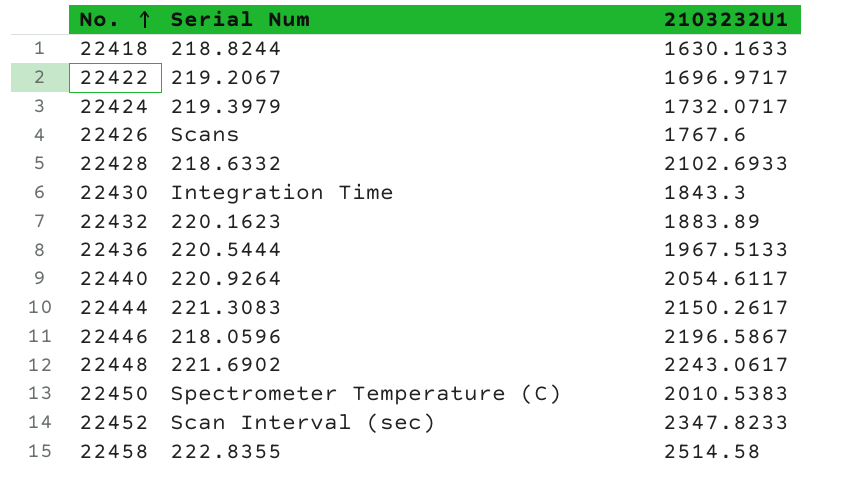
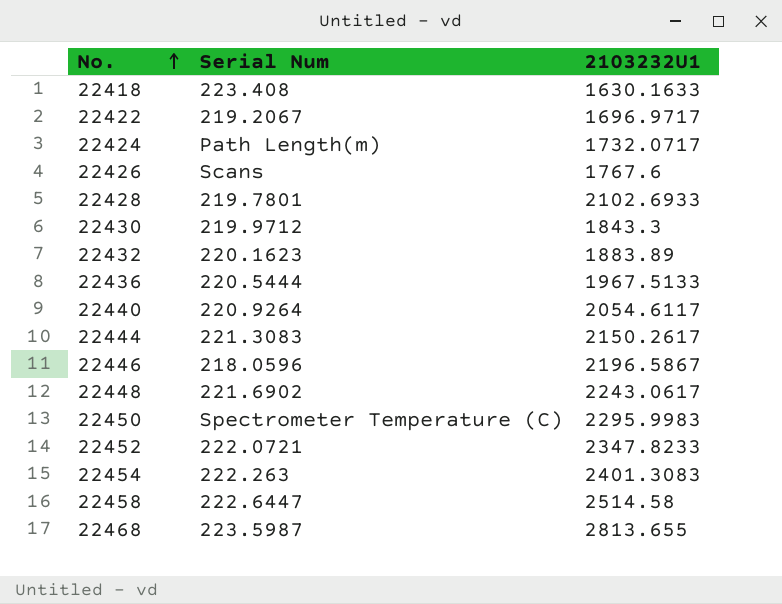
22418 | Serial Num: 218.8244 -> 223.408
22424 | Serial Num: 219.3979 -> Path Length(m)
22428 | Serial Num: 218.6332 -> 219.7801
22430 | Serial Num: Integration Time -> 219.9712
22450 | 2103232U1: 2010.5383 -> 2295.9983
22452 | Serial Num: Scan Interval (sec) -> 222.0721
row 22454: none -> 222.263 | 2401.3083
22458 | Serial Num: 222.8355 -> 222.6447
row 22468: none -> 223.5987 | 2813.655

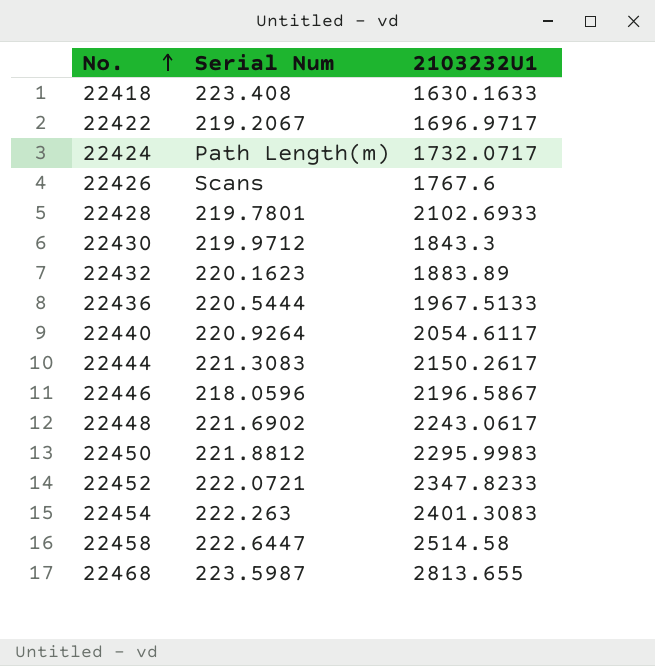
22450 | Serial Num: Spectrometer Temperature (C) -> 221.8812

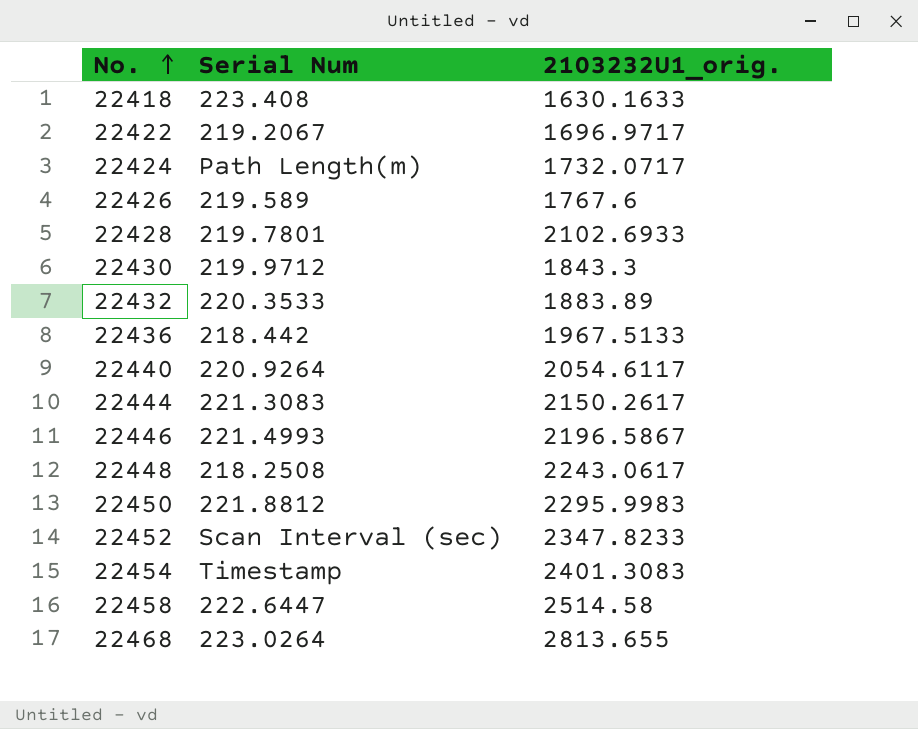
column name: 2103232U1 -> 2103232U1_orig.
22426 | Serial Num: Scans -> 219.589
22432 | Serial Num: 220.1623 -> 220.3533
22436 | Serial Num: 220.5444 -> 218.442
22446 | Serial Num: 218.0596 -> 221.4993
22448 | Serial Num: 221.6902 -> 218.2508
22452 | Serial Num: 222.0721 -> Scan Interval (sec)
22454 | Serial Num: 222.263 -> Timestamp
22468 | Serial Num: 223.5987 -> 223.0264

